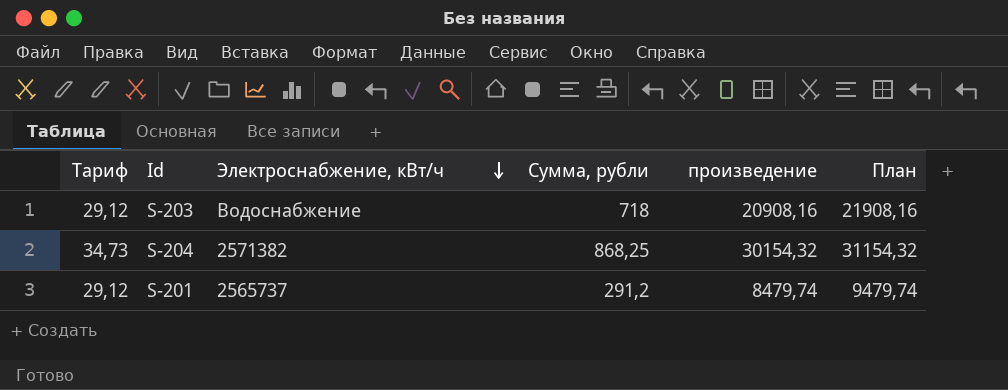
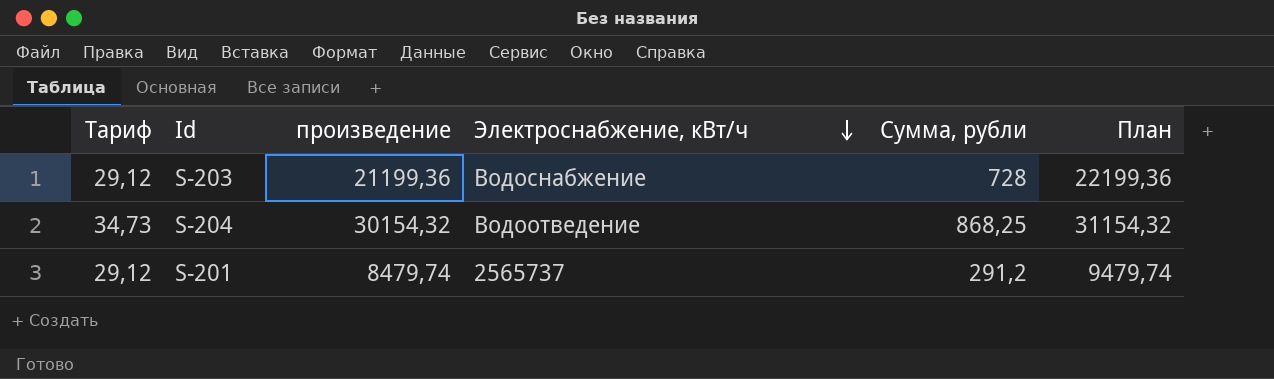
column произведение | position: 5 -> 3
S-203 | произведение: 20908,16 -> 21199,36
S-203 | Сумма, рубли: 718 -> 728
S-203 | План: 21908,16 -> 22199,36
S-204 | Электроснабжение, кВт/ч: 2571382 -> Водоотведение

